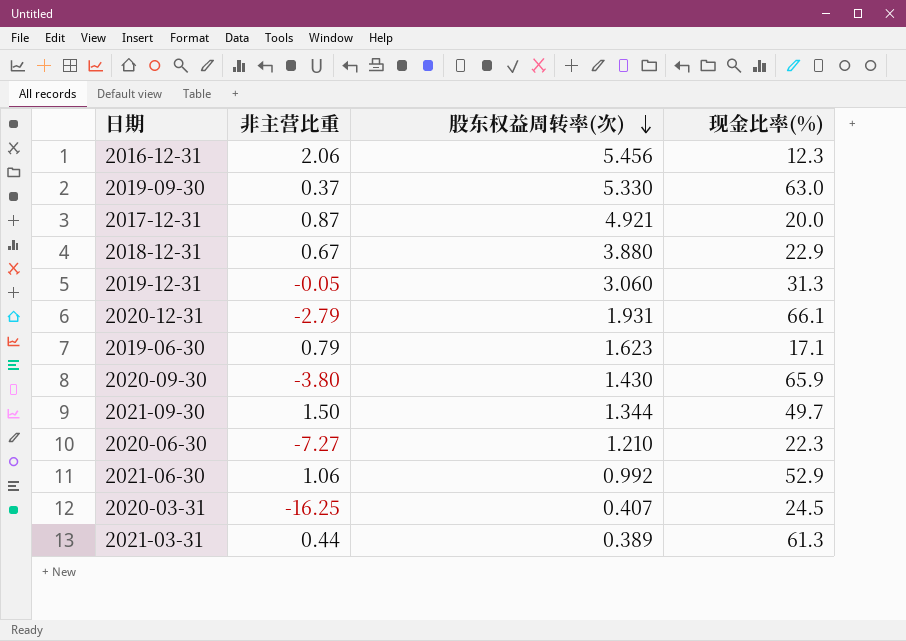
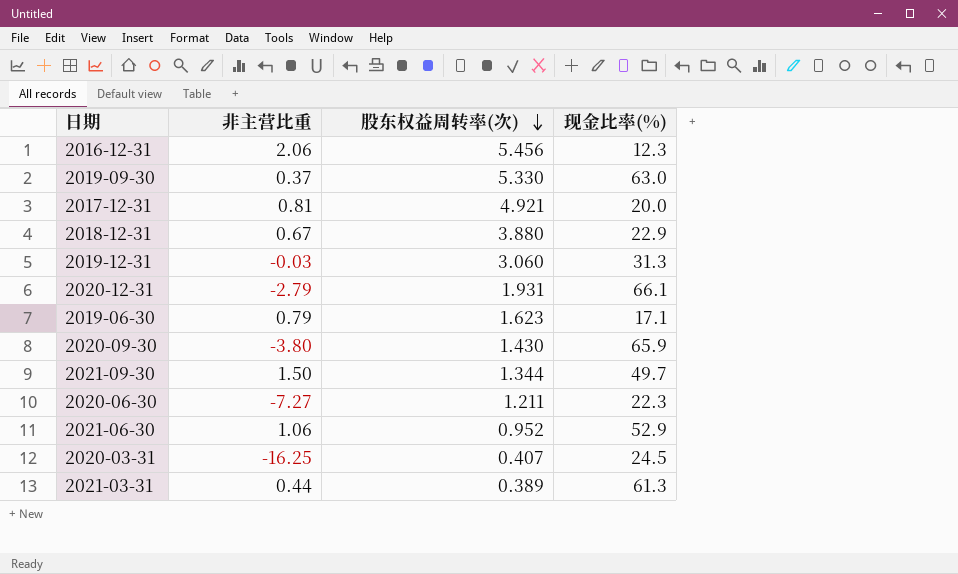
2017-12-31 | 非主营比重: 0.87 -> 0.81
2019-12-31 | 非主营比重: -0.05 -> -0.03
2020-06-30 | 股东权益周转率(次): 1.210 -> 1.211
2021-06-30 | 股东权益周转率(次): 0.992 -> 0.952

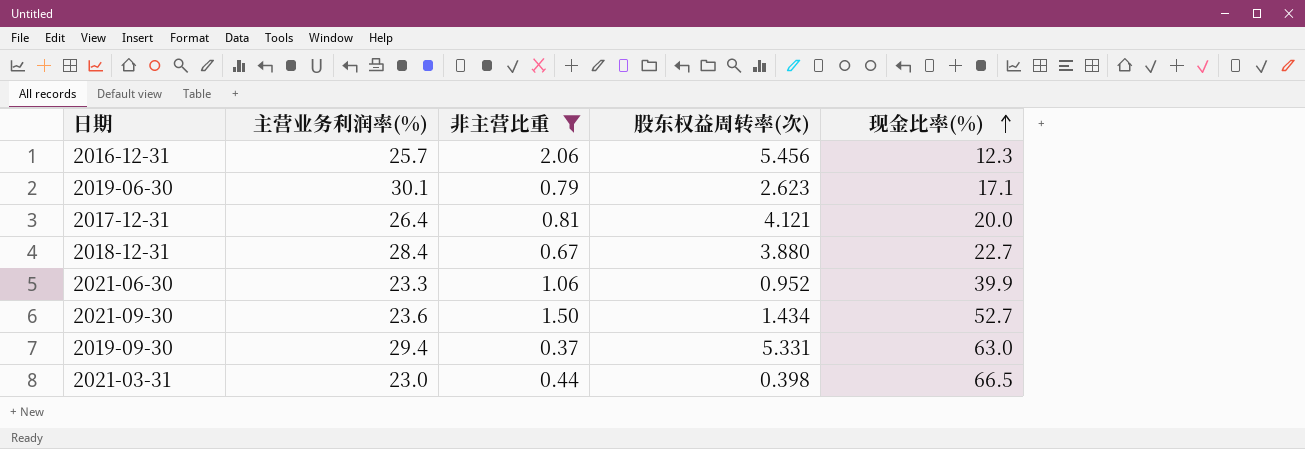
filter: none -> 非主营比重 >= 0.37
row order: 股东权益周转率(次) descending -> 现金比率(%) ascending
column 主营业务利润率(%) | position: none -> 2
2019-06-30 | 股东权益周转率(次): 1.623 -> 2.623
2017-12-31 | 股东权益周转率(次): 4.921 -> 4.121
2018-12-31 | 现金比率(%): 22.9 -> 22.7
2021-06-30 | 现金比率(%): 52.9 -> 39.9
2021-09-30 | 股东权益周转率(次): 1.344 -> 1.434
2021-09-30 | 现金比率(%): 49.7 -> 52.7
2019-09-30 | 股东权益周转率(次): 5.330 -> 5.331
2021-03-31 | 股东权益周转率(次): 0.389 -> 0.398
2021-03-31 | 现金比率(%): 61.3 -> 66.5

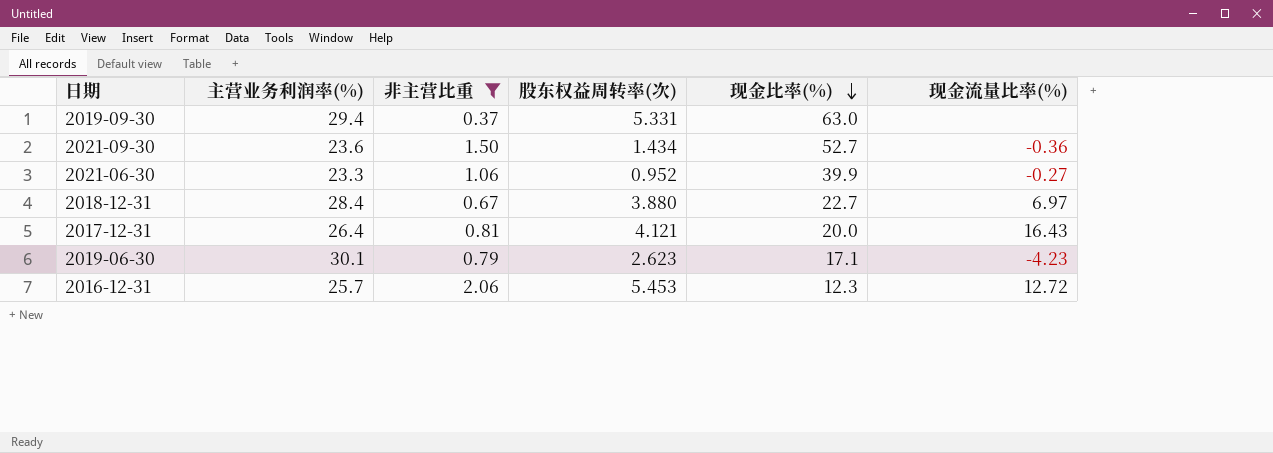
row order: 现金比率(%) ascending -> 现金比率(%) descending
column 现金流量比率(%) | position: none -> 6
row 2021-03-31: 23.0 | 0.44 | 0.398 | 66.5 -> none
2016-12-31 | 股东权益周转率(次): 5.456 -> 5.453

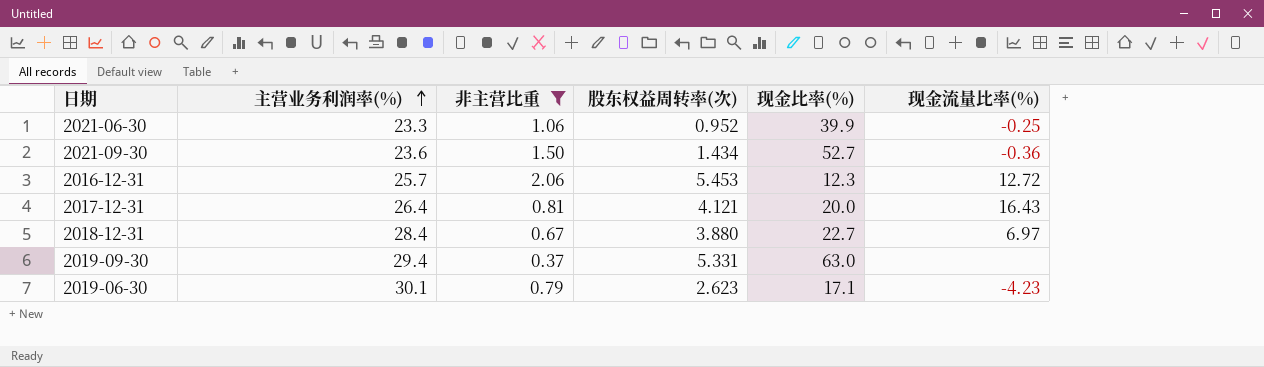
row order: 现金比率(%) descending -> 主营业务利润率(%) ascending
2021-06-30 | 现金流量比率(%): -0.27 -> -0.25

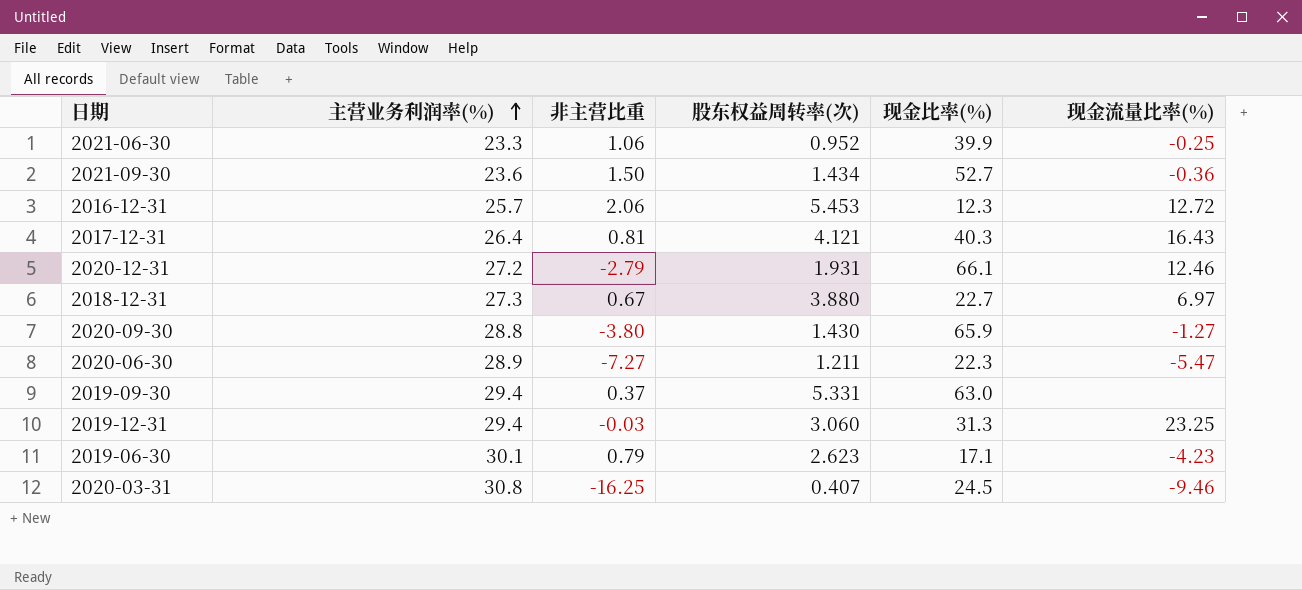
filter: 非主营比重 >= 0.37 -> none
2017-12-31 | 现金比率(%): 20.0 -> 40.3
2018-12-31 | 主营业务利润率(%): 28.4 -> 27.3

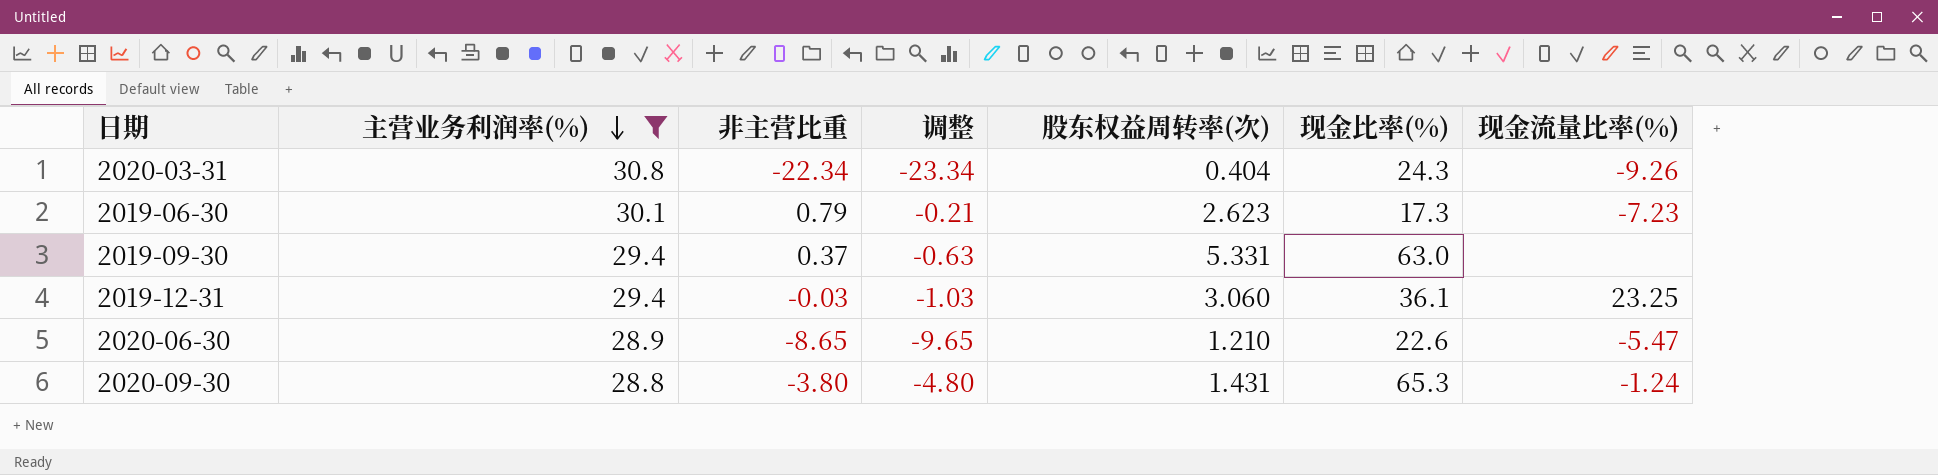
filter: none -> 主营业务利润率(%) >= 28.8
row order: 主营业务利润率(%) ascending -> 主营业务利润率(%) descending
column 调整 | formula: none -> [非主营比重] - 1
2020-03-31 | 非主营比重: -16.25 -> -22.34
2020-03-31 | 股东权益周转率(次): 0.407 -> 0.404
2020-03-31 | 现金比率(%): 24.5 -> 24.3
2020-03-31 | 现金流量比率(%): -9.46 -> -9.26
2019-06-30 | 现金比率(%): 17.1 -> 17.3
2019-06-30 | 现金流量比率(%): -4.23 -> -7.23
2019-12-31 | 现金比率(%): 31.3 -> 36.1
2020-06-30 | 非主营比重: -7.27 -> -8.65
2020-06-30 | 股东权益周转率(次): 1.211 -> 1.210
2020-06-30 | 现金比率(%): 22.3 -> 22.6
2020-09-30 | 股东权益周转率(次): 1.430 -> 1.431
2020-09-30 | 现金比率(%): 65.9 -> 65.3
2020-09-30 | 现金流量比率(%): -1.27 -> -1.24

